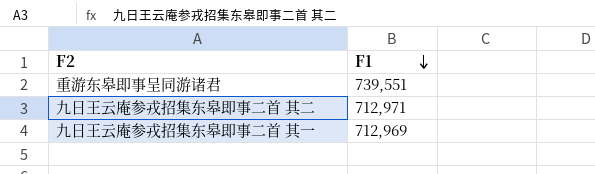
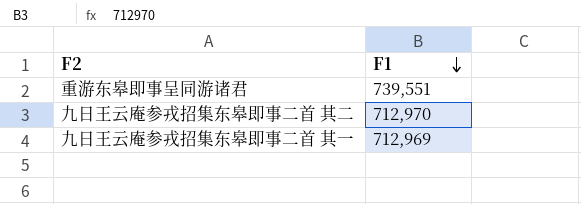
九日王云庵参戎招集东皋即事二首 其二 | F1: 712,971 -> 712,970

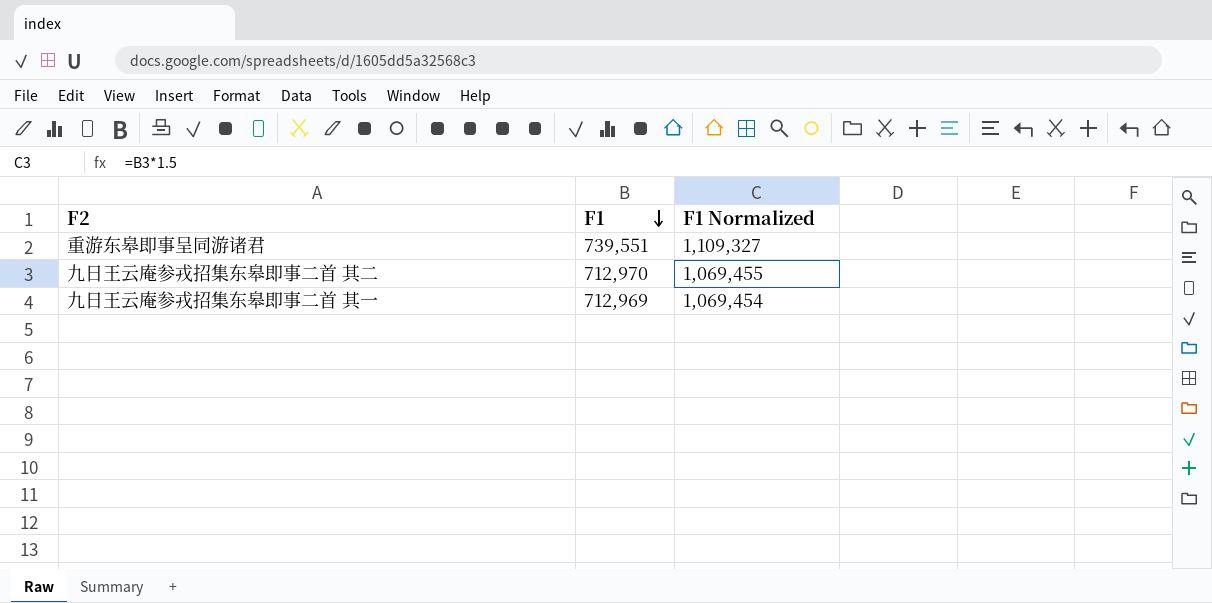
column F1 Normalized | formula: none -> [F1] * 1.5

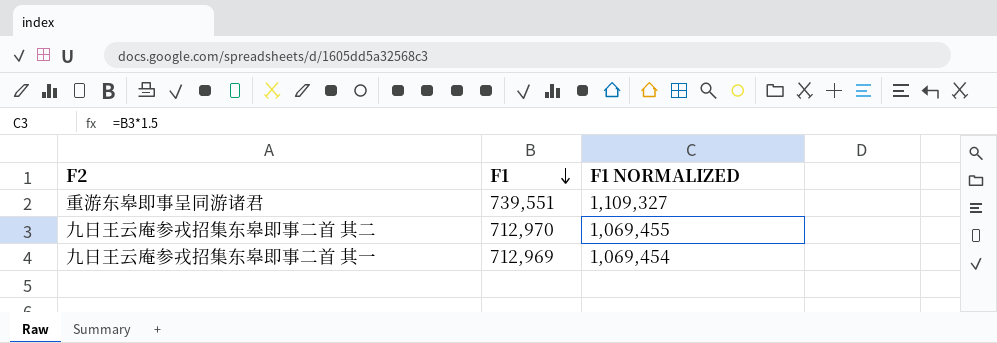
column name: F1 Normalized -> F1 NORMALIZED

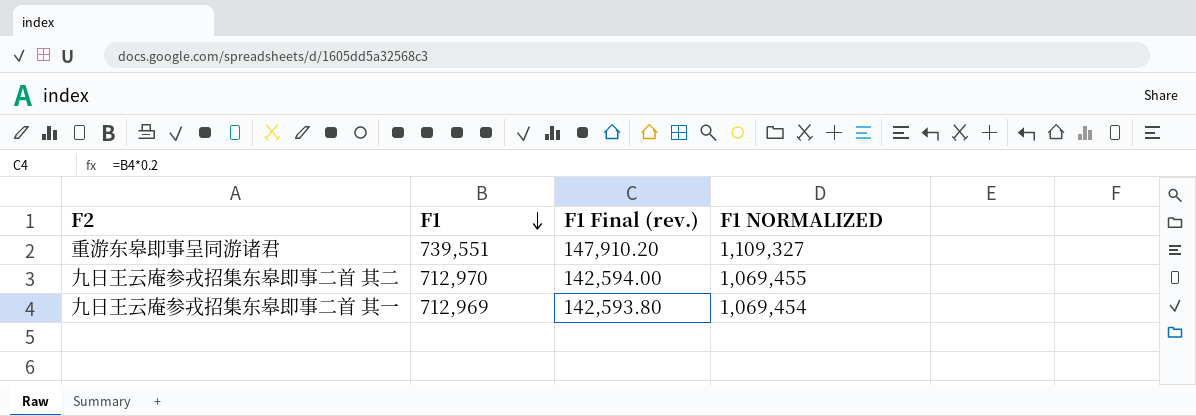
column F1 Final (rev.) | formula: none -> [F1] * 0.2

